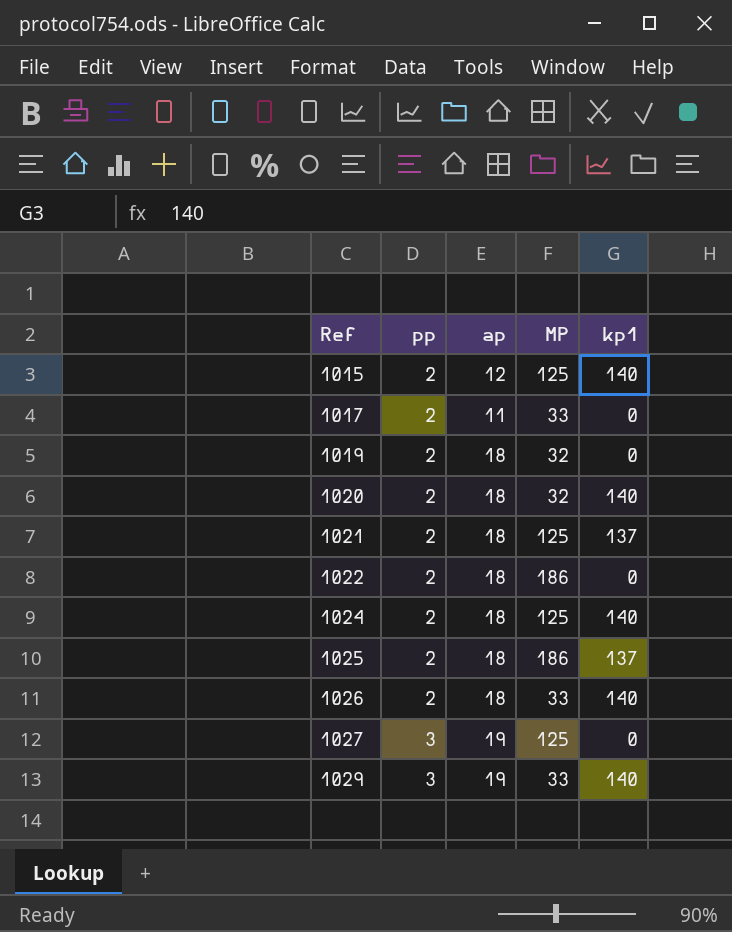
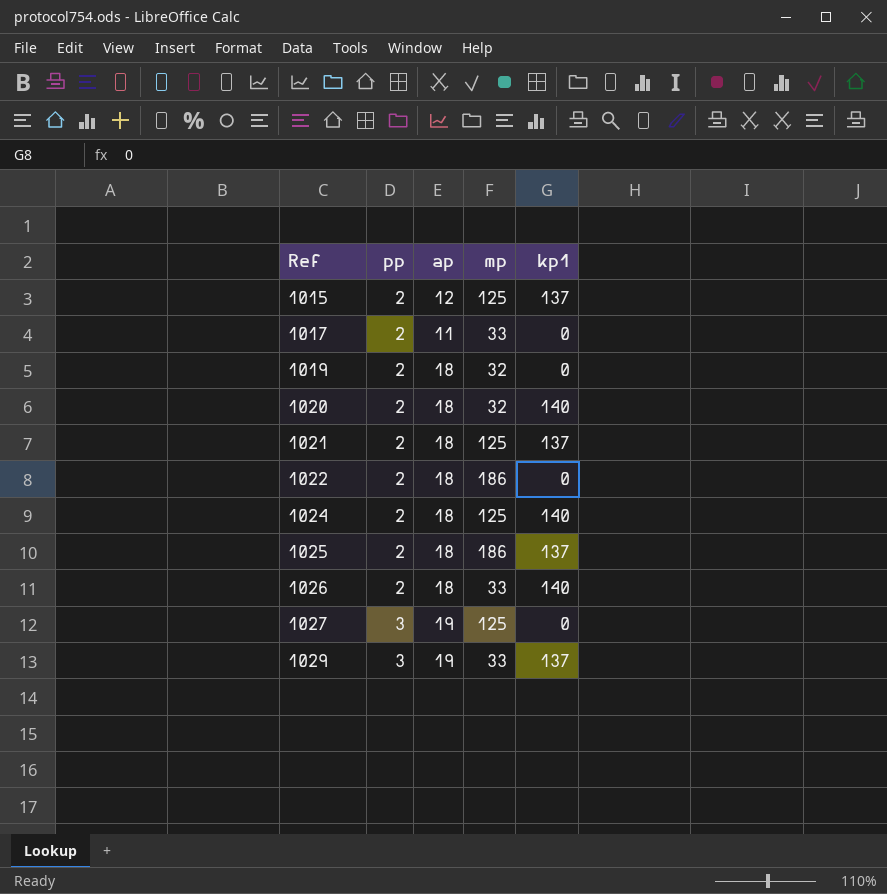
column name: MP -> mp
1015 | kp1: 140 -> 137
1029 | kp1: 140 -> 137

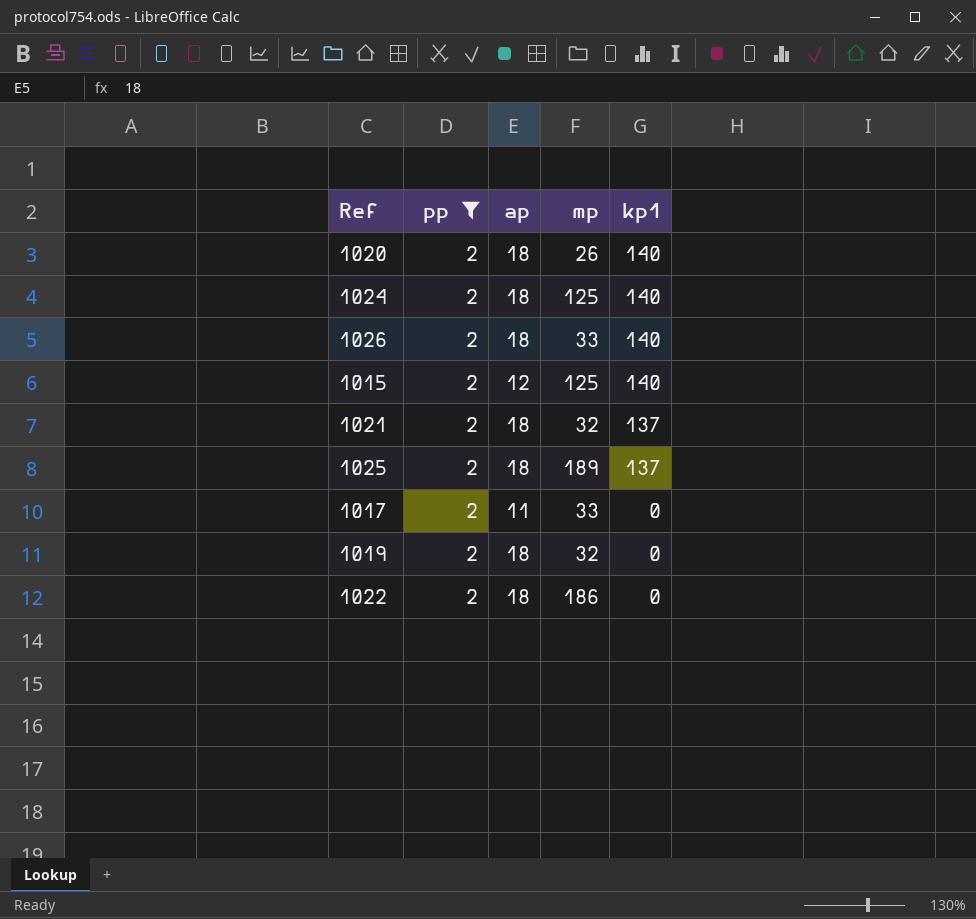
filter: none -> pp = 2
row order: Ref ascending -> kp1 descending
1020 | mp: 32 -> 26
1015 | kp1: 137 -> 140
1021 | mp: 125 -> 32
1025 | mp: 186 -> 189

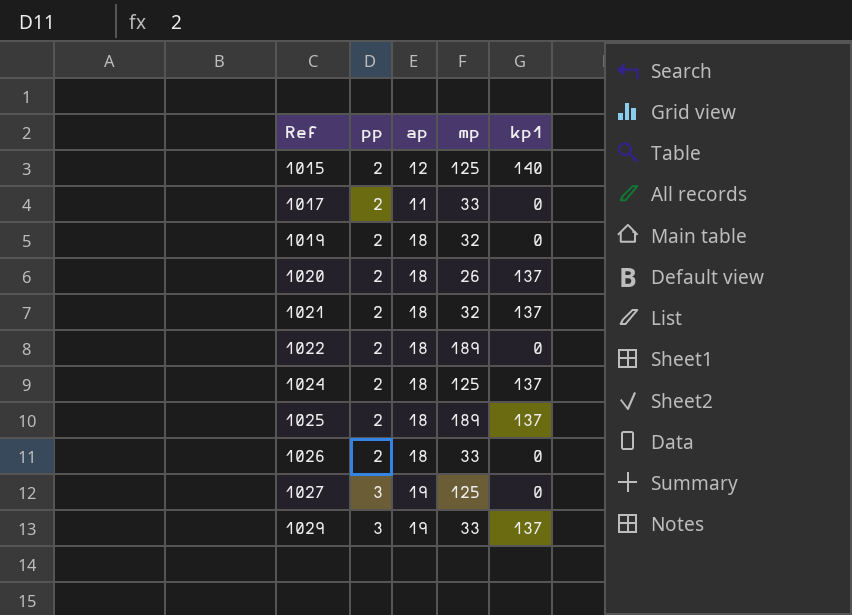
filter: pp = 2 -> none
row order: kp1 descending -> Ref ascending
1020 | kp1: 140 -> 137
1022 | mp: 186 -> 189
1024 | kp1: 140 -> 137
1026 | kp1: 140 -> 0

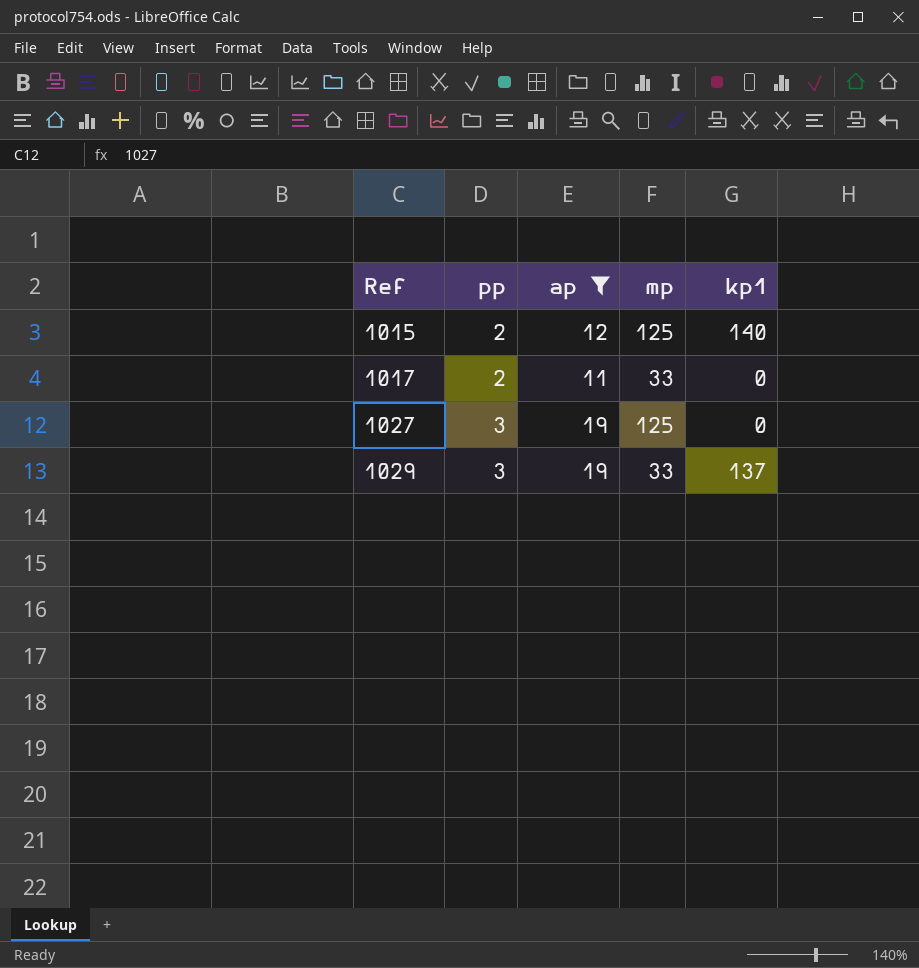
filter: none -> ap != 18

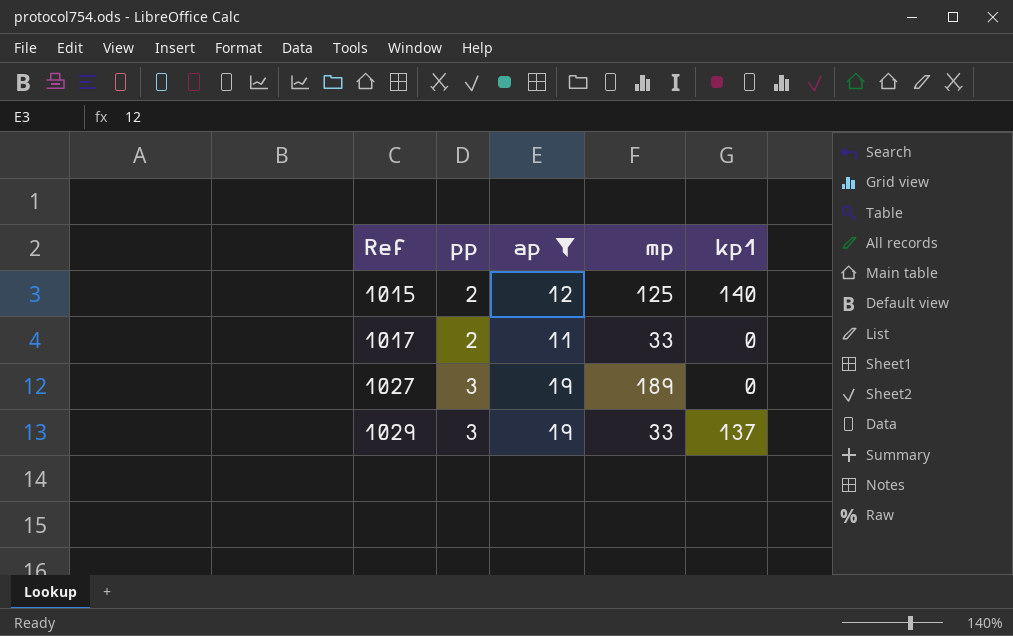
1027 | mp: 125 -> 189

